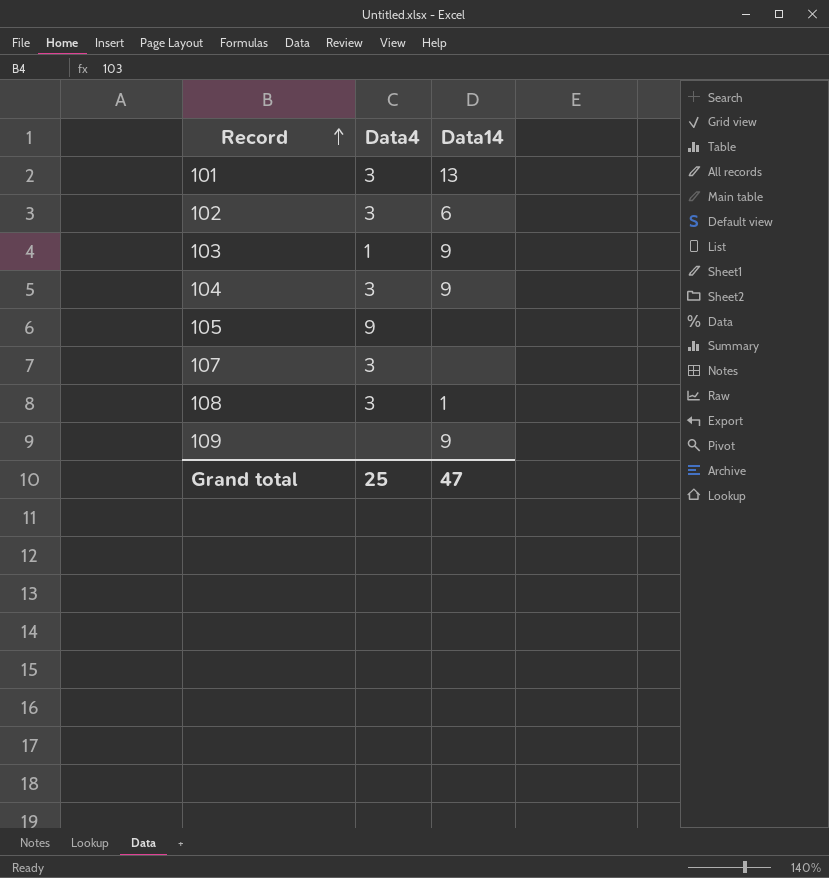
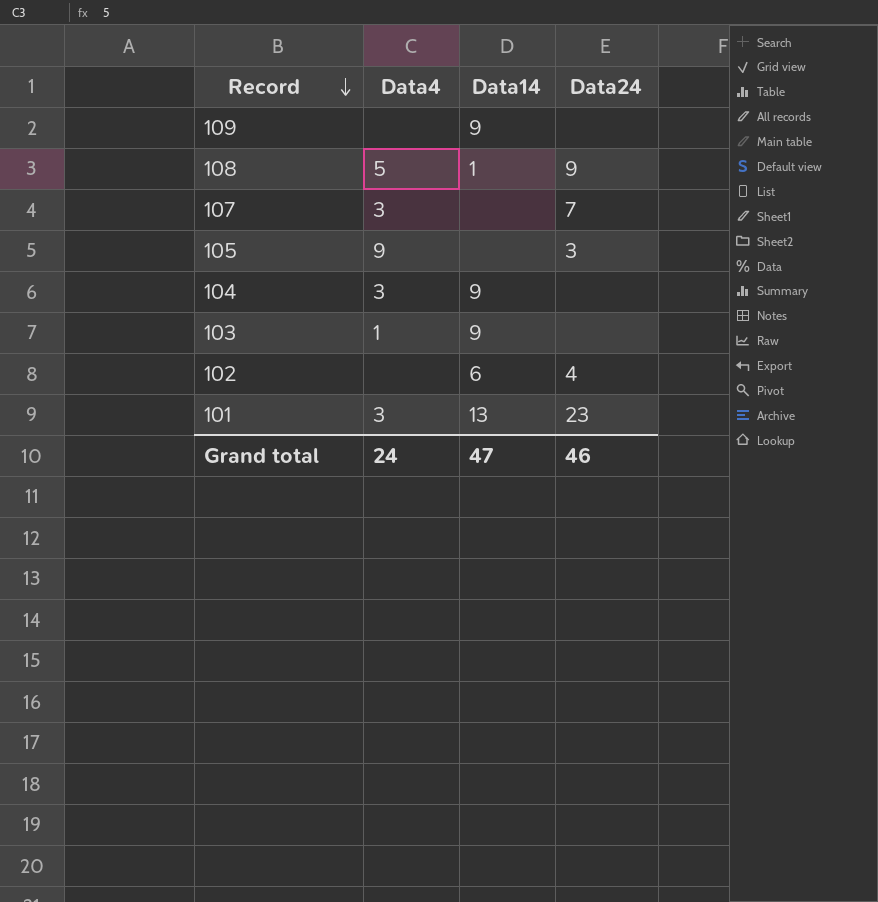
row order: Record ascending -> Record descending
column Data24 | position: none -> 4
108 | Data4: 3 -> 5
102 | Data4: 3 -> none
Grand total | Data4: 25 -> 24

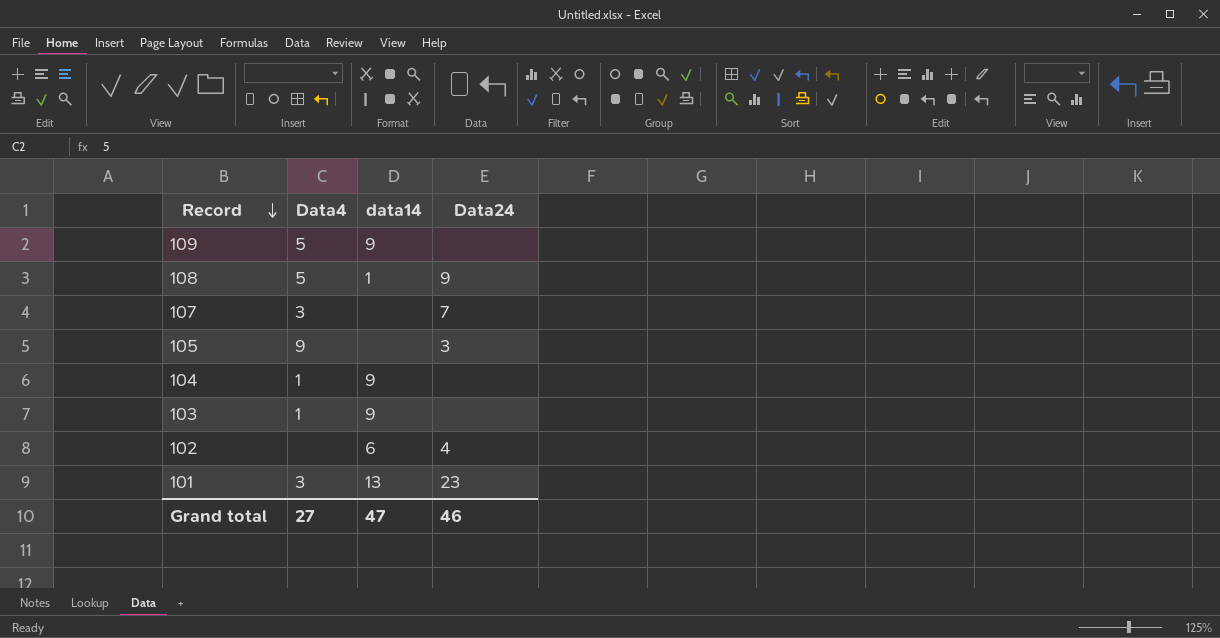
column name: Data14 -> data14
109 | Data4: none -> 5
104 | Data4: 3 -> 1
Grand total | Data4: 24 -> 27

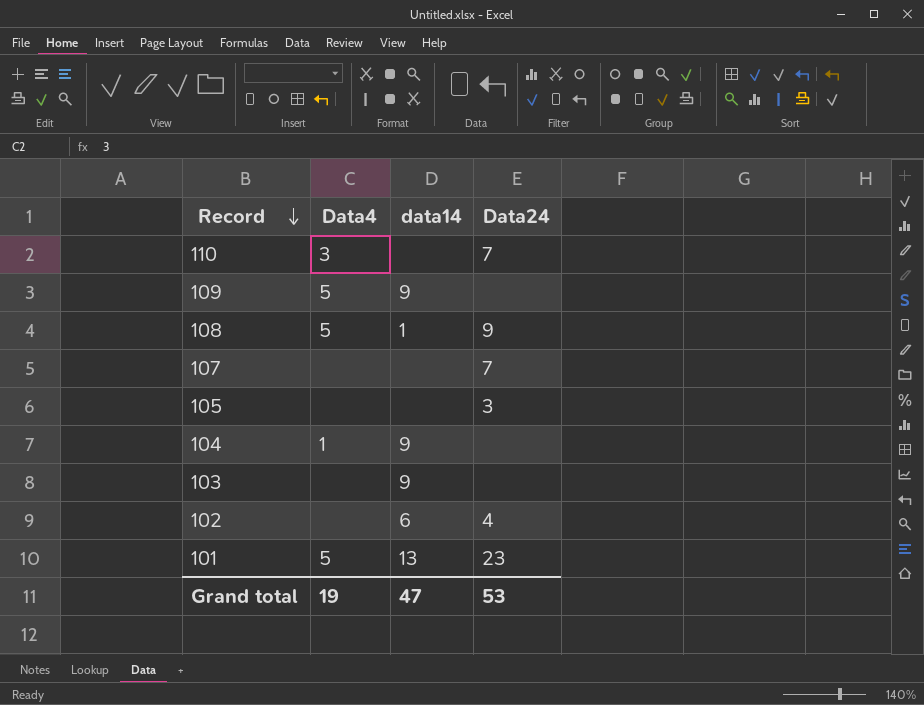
row 110: none -> 3 | none | 7
107 | Data4: 3 -> none
105 | Data4: 9 -> none
103 | Data4: 1 -> none
101 | Data4: 3 -> 5
Grand total | Data4: 27 -> 19
Grand total | Data24: 46 -> 53

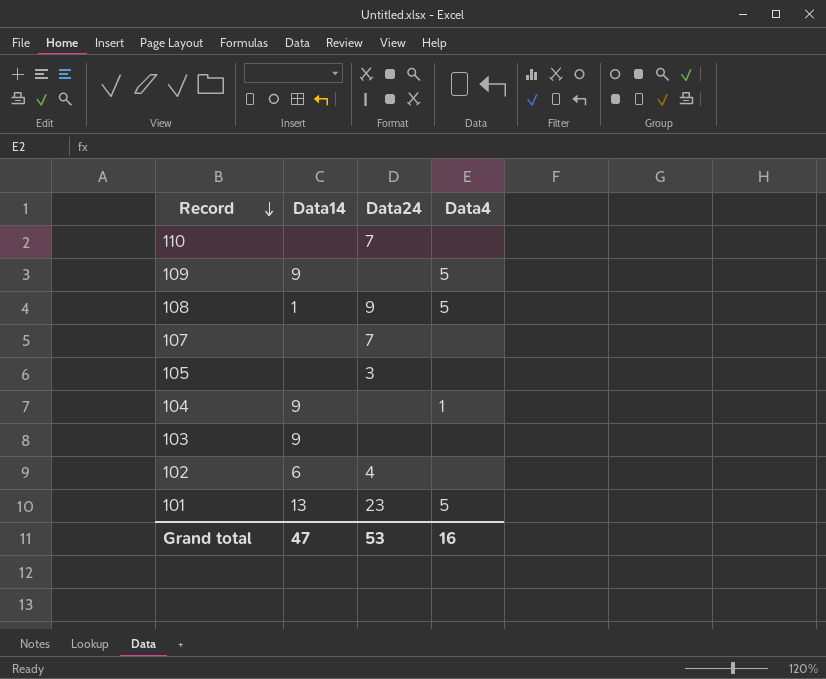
column name: data14 -> Data14
column Data4 | position: 2 -> 4
110 | Data4: 3 -> none
Grand total | Data4: 19 -> 16

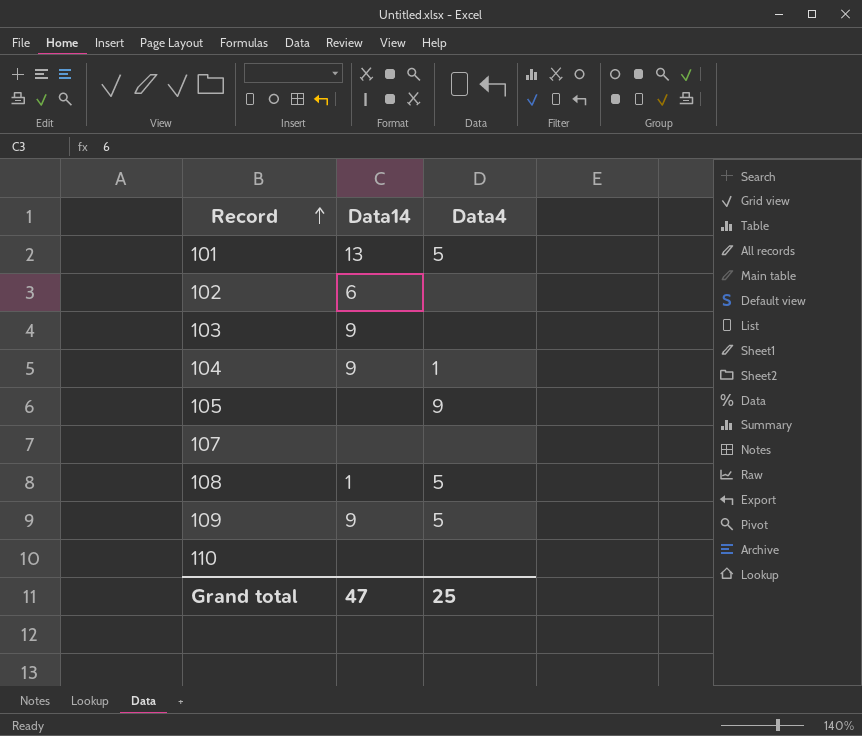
row order: Record descending -> Record ascending
column Data24 | position: 3 -> none
105 | Data4: none -> 9
Grand total | Data4: 16 -> 25

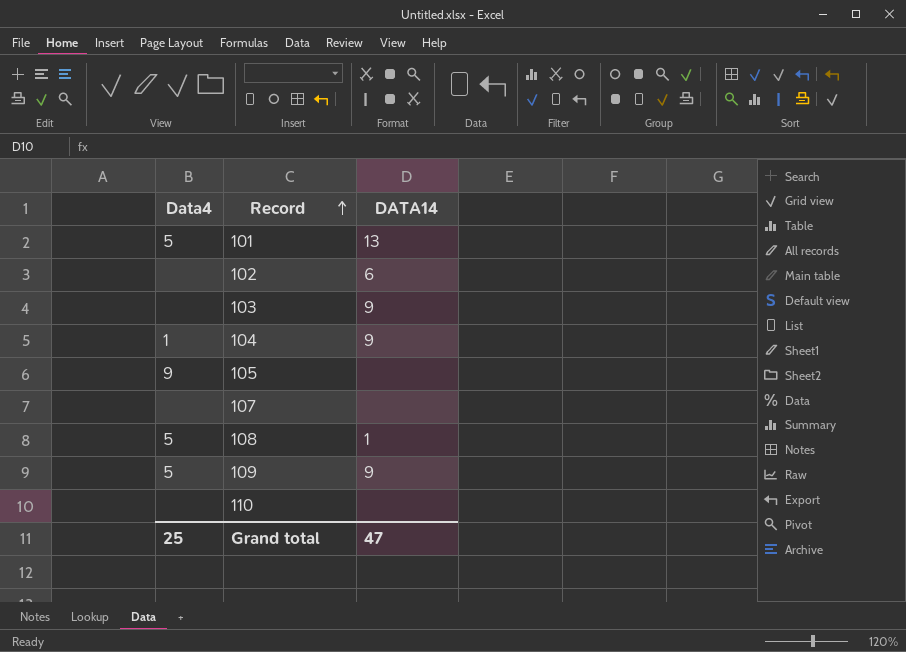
column Data4 | position: 3 -> 1
column name: Data14 -> DATA14

